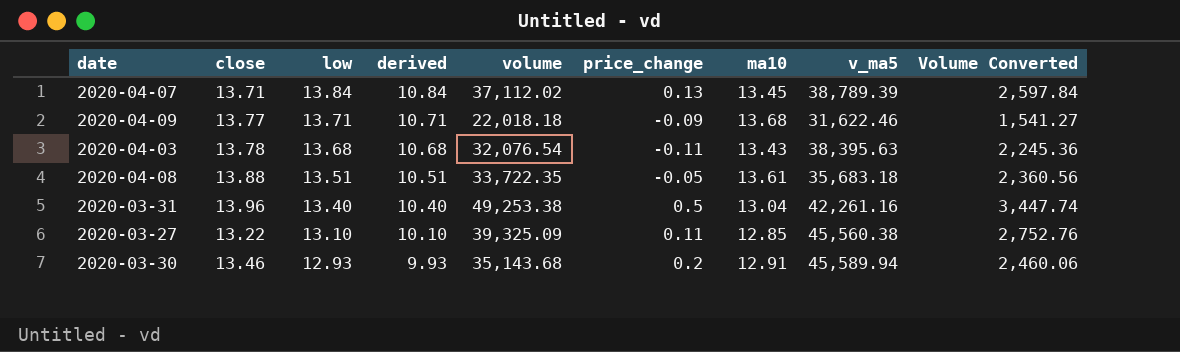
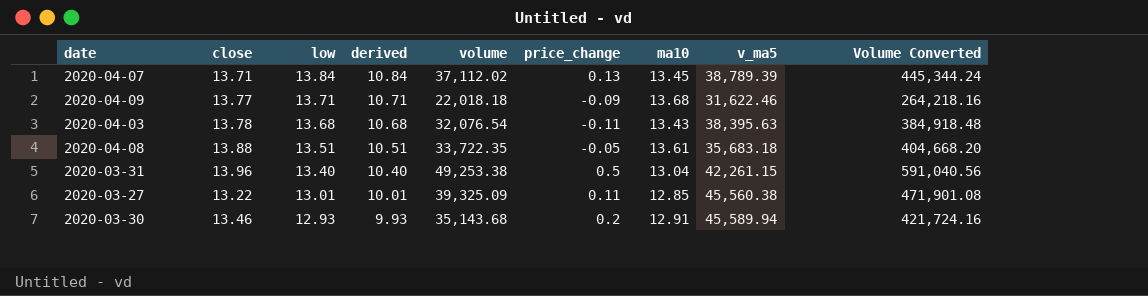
column Volume Converted | formula: [volume] * 0.07 -> [volume] * 12
2020-03-31 | v_ma5: 42,261.16 -> 42,261.15
2020-03-27 | low: 13.10 -> 13.01
2020-03-27 | derived: 10.10 -> 10.01

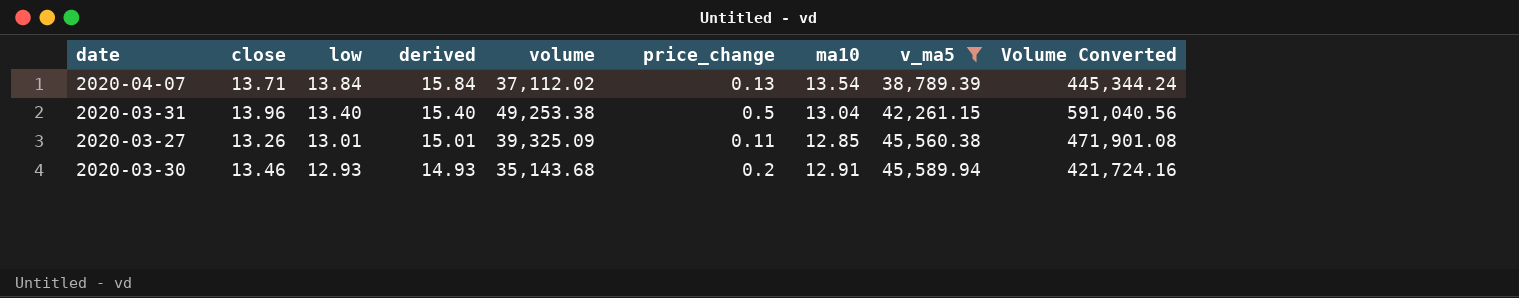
filter: none -> v_ma5 >= 38,789.39
column derived | formula: [low] - 3 -> [low] + 2
2020-04-07 | ma10: 13.45 -> 13.54
2020-03-27 | close: 13.22 -> 13.26

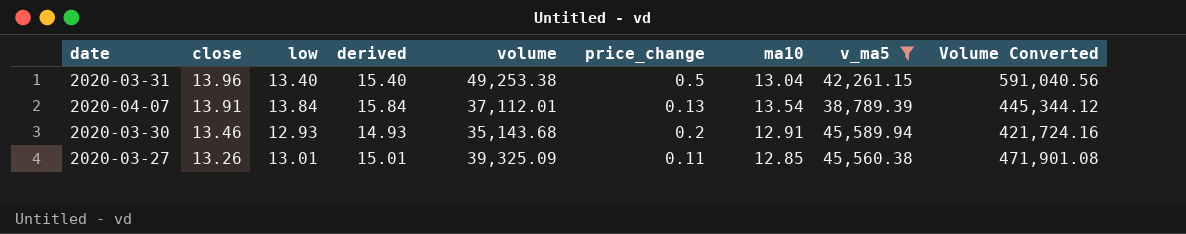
row order: low descending -> close descending
2020-04-07 | close: 13.71 -> 13.91
2020-04-07 | volume: 37,112.02 -> 37,112.01
2020-04-07 | Volume Converted: 445,344.24 -> 445,344.12

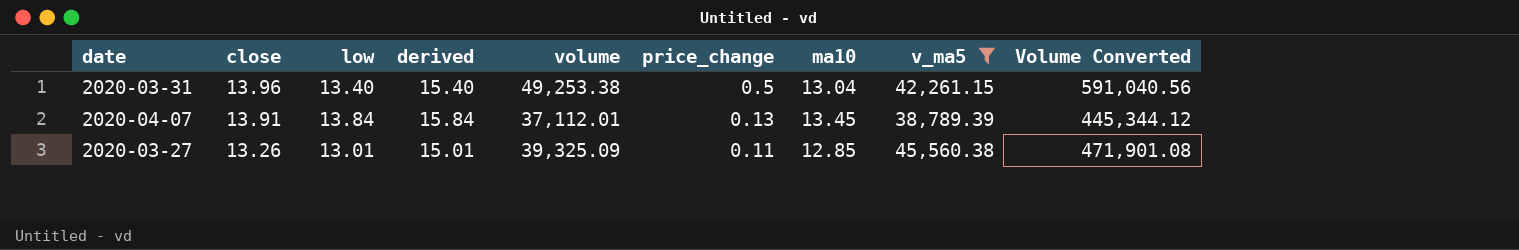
row 2020-03-30: 13.46 | 12.93 | 14.93 | 35,143.68 | 0.2 | 12.91 | 45,589.94 | 421,724.16 -> none
2020-04-07 | ma10: 13.54 -> 13.45

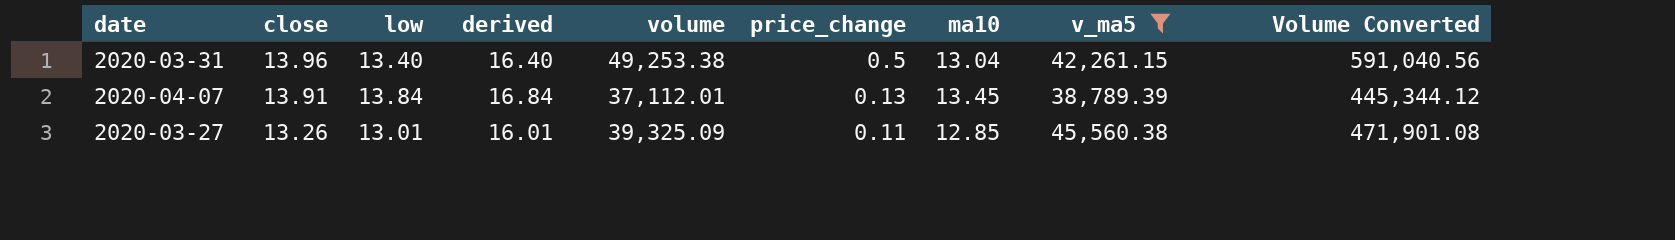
column derived | formula: [low] + 2 -> [low] + 3

